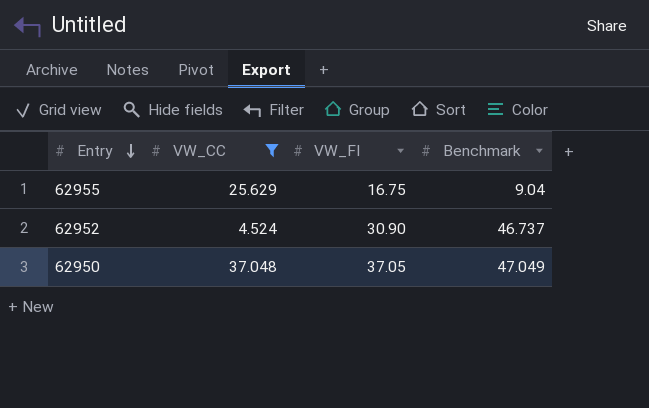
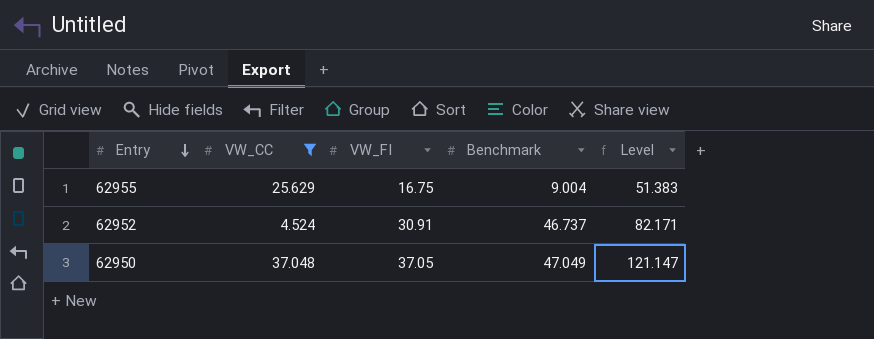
column Level | formula: none -> [VW_CC] + [VW_FI] + [Benchmark]
62955 | Benchmark: 9.04 -> 9.004
62952 | VW_FI: 30.90 -> 30.91

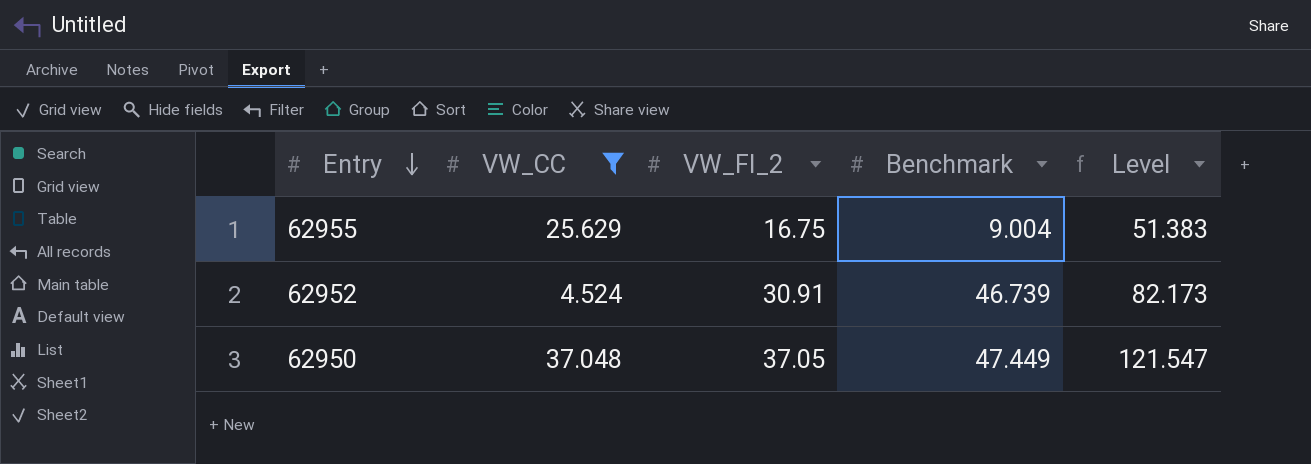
column name: VW_FI -> VW_FI_2
62952 | Benchmark: 46.737 -> 46.739
62952 | Level: 82.171 -> 82.173
62950 | Benchmark: 47.049 -> 47.449
62950 | Level: 121.147 -> 121.547

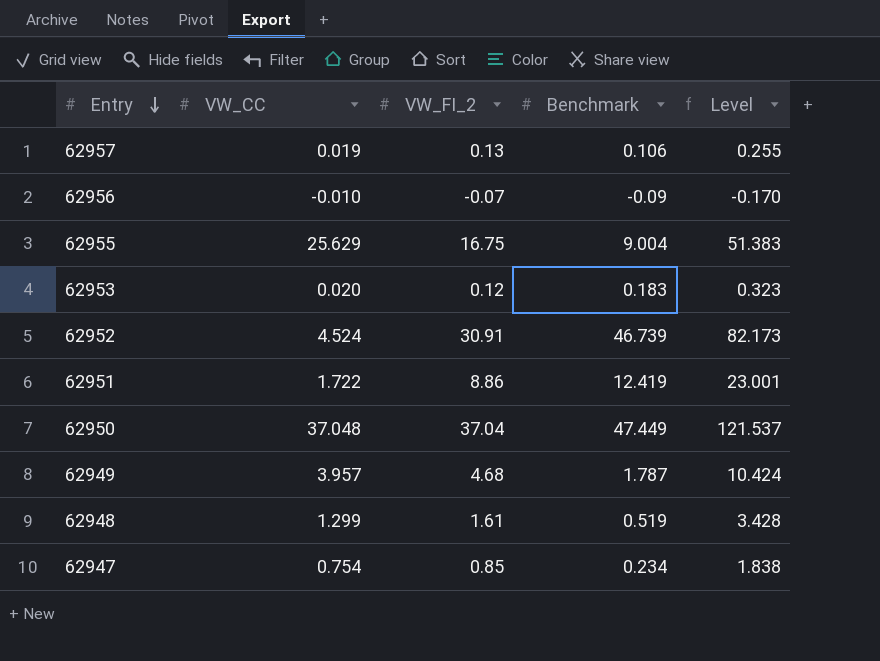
filter: VW_CC >= 4.524 -> none
62950 | VW_FI_2: 37.05 -> 37.04
62950 | Level: 121.547 -> 121.537

